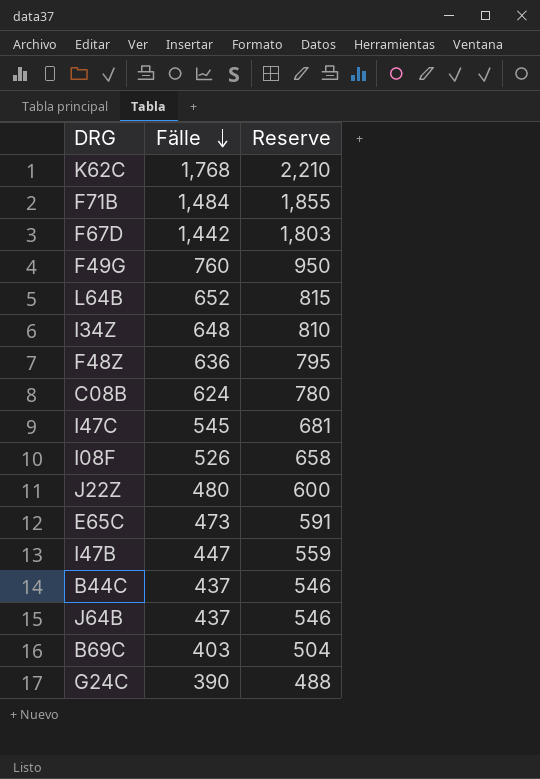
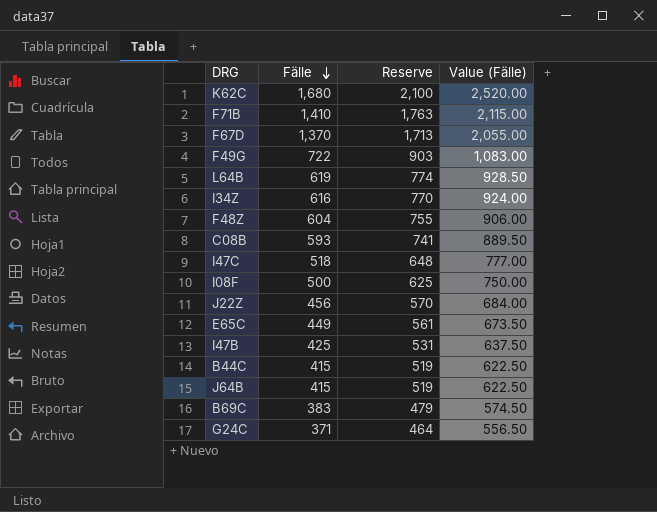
column Value (Fälle) | formula: none -> [Fälle] * 1.5
K62C | Fälle: 1,768 -> 1,680
K62C | Reserve: 2,210 -> 2,100
F71B | Fälle: 1,484 -> 1,410
F71B | Reserve: 1,855 -> 1,763
F67D | Fälle: 1,442 -> 1,370
F67D | Reserve: 1,803 -> 1,713
F49G | Fälle: 760 -> 722
F49G | Reserve: 950 -> 903
L64B | Fälle: 652 -> 619
L64B | Reserve: 815 -> 774
I34Z | Fälle: 648 -> 616
I34Z | Reserve: 810 -> 770
F48Z | Fälle: 636 -> 604
F48Z | Reserve: 795 -> 755
C08B | Fälle: 624 -> 593
C08B | Reserve: 780 -> 741
I47C | Fälle: 545 -> 518
I47C | Reserve: 681 -> 648
I08F | Fälle: 526 -> 500
I08F | Reserve: 658 -> 625
J22Z | Fälle: 480 -> 456
J22Z | Reserve: 600 -> 570
E65C | Fälle: 473 -> 449
E65C | Reserve: 591 -> 561
I47B | Fälle: 447 -> 425
I47B | Reserve: 559 -> 531
B44C | Fälle: 437 -> 415
B44C | Reserve: 546 -> 519
J64B | Fälle: 437 -> 415
J64B | Reserve: 546 -> 519
B69C | Fälle: 403 -> 383
B69C | Reserve: 504 -> 479
G24C | Fälle: 390 -> 371
G24C | Reserve: 488 -> 464

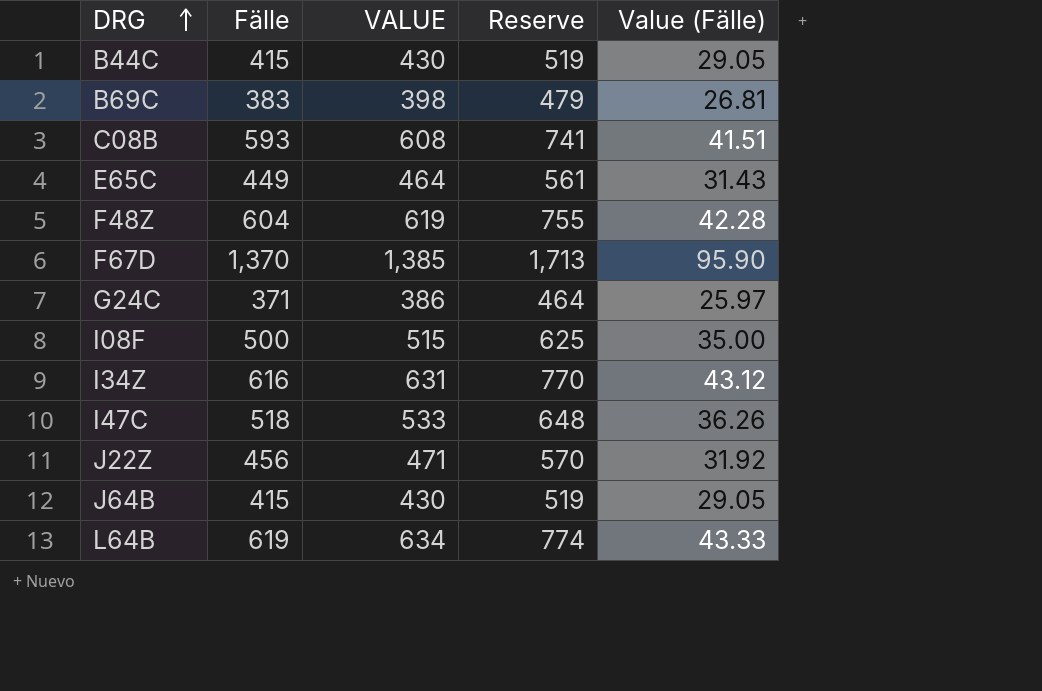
row order: Fälle descending -> DRG ascending
column VALUE | formula: none -> [Fälle] + 15
column Value (Fälle) | formula: [Fälle] * 1.5 -> [Fälle] * 0.07
row K62C: 1,680 | 2,100 | 2,520.00 -> none
row F71B: 1,410 | 1,763 | 2,115.00 -> none
row F49G: 722 | 903 | 1,083.00 -> none
row I47B: 425 | 531 | 637.50 -> none

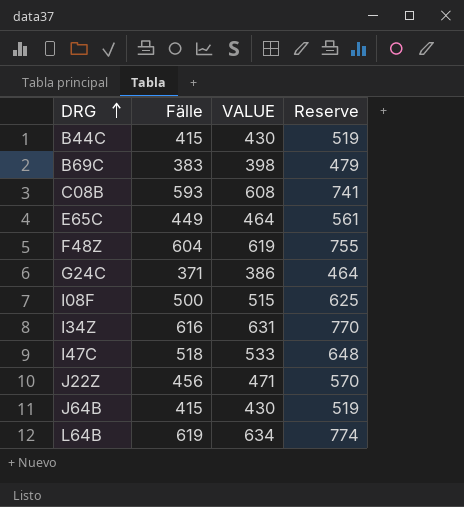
column Value (Fälle) | formula: [Fälle] * 0.07 -> none
row F67D: 1,370 | 1,385 | 1,713 | 95.90 -> none

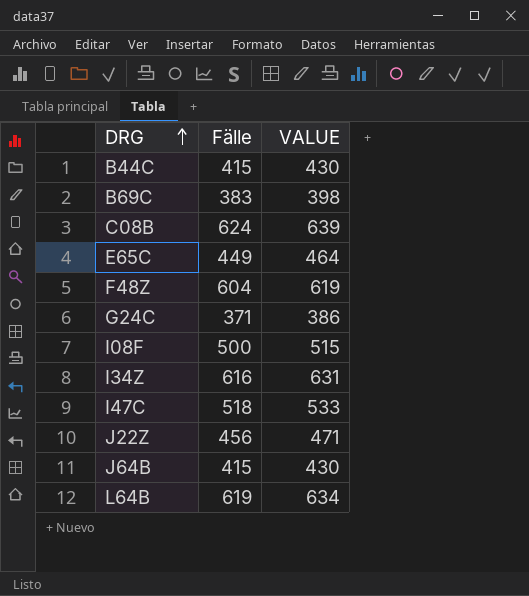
column Reserve | formula: [Fälle] * 1.25 -> none
C08B | Fälle: 593 -> 624
C08B | VALUE: 608 -> 639

